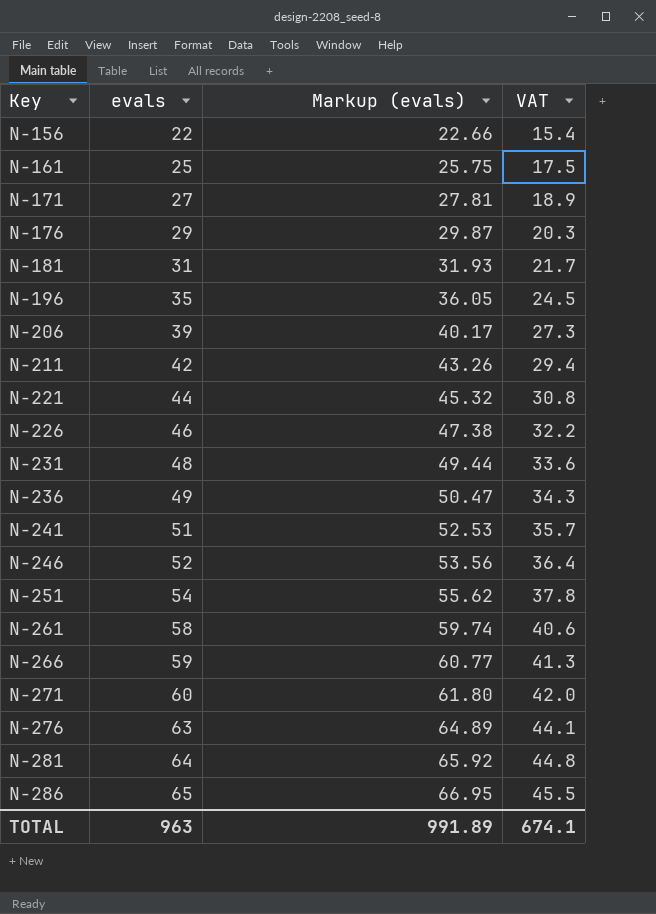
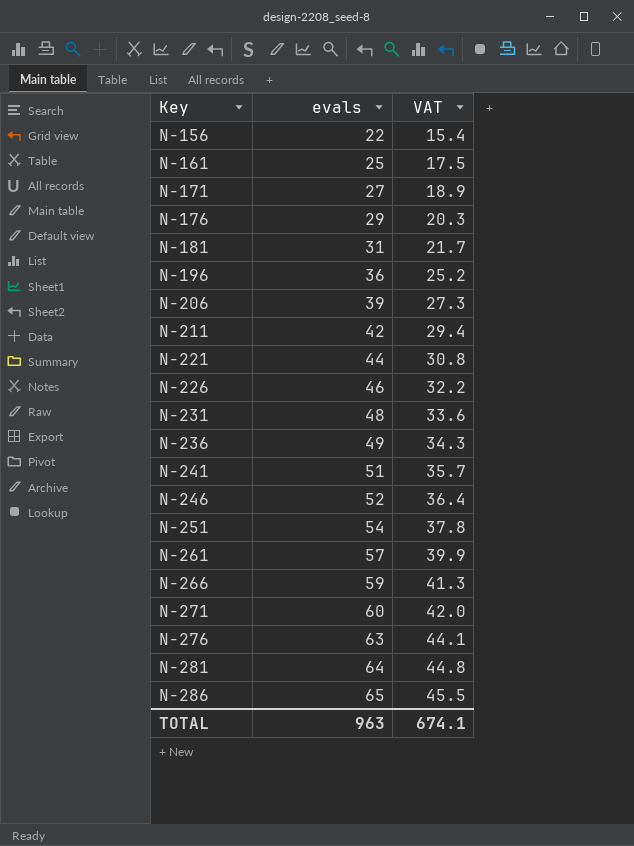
column Markup (evals) | formula: [evals] * 1.03 -> none
N-196 | evals: 35 -> 36
N-196 | VAT: 24.5 -> 25.2
N-261 | evals: 58 -> 57
N-261 | VAT: 40.6 -> 39.9

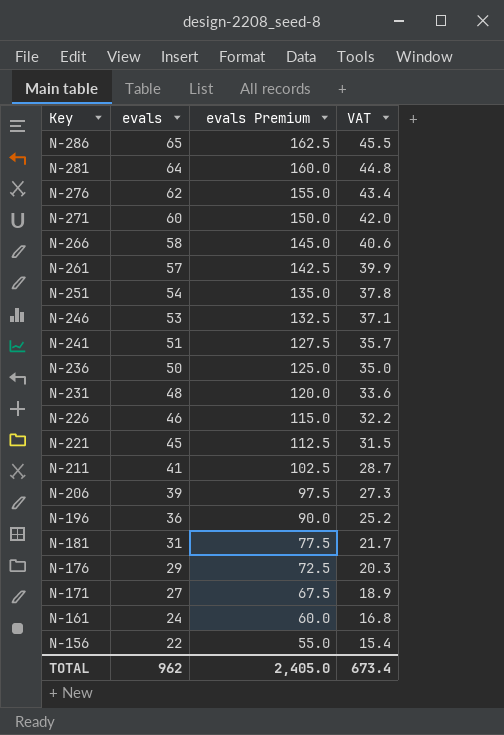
row order: Key ascending -> Key descending
column evals Premium | formula: none -> [evals] * 2.5
N-276 | evals: 63 -> 62
N-276 | VAT: 44.1 -> 43.4
N-266 | evals: 59 -> 58
N-266 | VAT: 41.3 -> 40.6
N-246 | evals: 52 -> 53
N-246 | VAT: 36.4 -> 37.1
N-236 | evals: 49 -> 50
N-236 | VAT: 34.3 -> 35.0
N-221 | evals: 44 -> 45
N-221 | VAT: 30.8 -> 31.5
N-211 | evals: 42 -> 41
N-211 | VAT: 29.4 -> 28.7
N-161 | evals: 25 -> 24
N-161 | VAT: 17.5 -> 16.8
TOTAL | evals: 963 -> 962
TOTAL | VAT: 674.1 -> 673.4

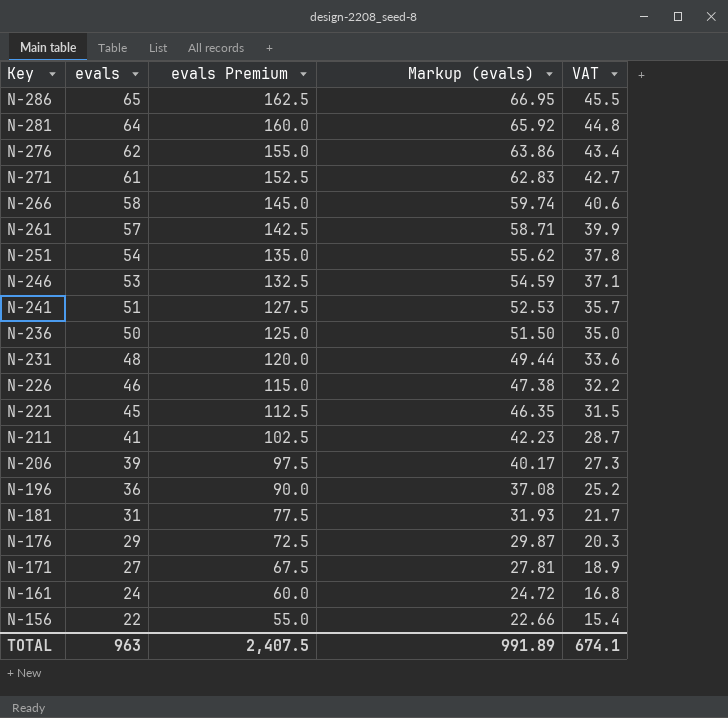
column Markup (evals) | formula: none -> [evals] * 1.03
N-271 | evals: 60 -> 61
N-271 | evals Premium: 150.0 -> 152.5
N-271 | VAT: 42.0 -> 42.7
TOTAL | evals: 962 -> 963
TOTAL | evals Premium: 2,405.0 -> 2,407.5
TOTAL | VAT: 673.4 -> 674.1

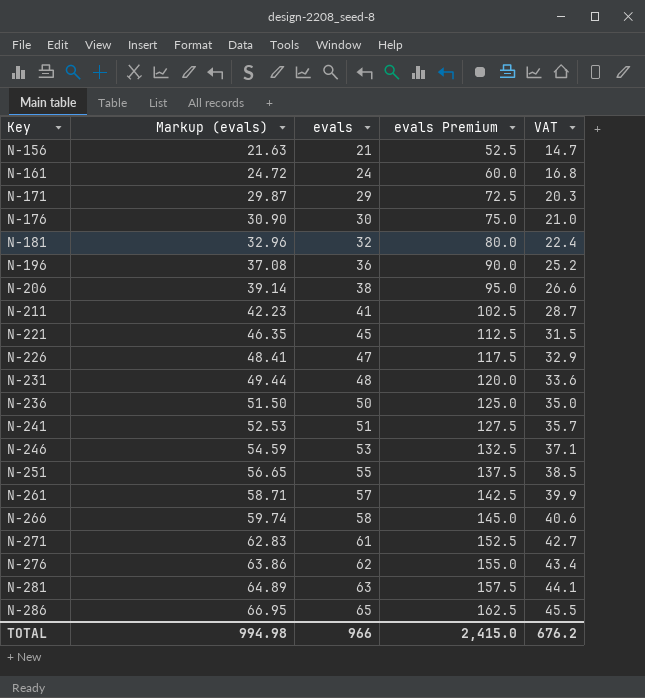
row order: Key descending -> Key ascending
column Markup (evals) | position: 4 -> 2
N-156 | Markup (evals): 22.66 -> 21.63
N-156 | evals: 22 -> 21
N-156 | evals Premium: 55.0 -> 52.5
N-156 | VAT: 15.4 -> 14.7
N-171 | Markup (evals): 27.81 -> 29.87
N-171 | evals: 27 -> 29
N-171 | evals Premium: 67.5 -> 72.5
N-171 | VAT: 18.9 -> 20.3
N-176 | Markup (evals): 29.87 -> 30.90
N-176 | evals: 29 -> 30
N-176 | evals Premium: 72.5 -> 75.0
N-176 | VAT: 20.3 -> 21.0
N-181 | Markup (evals): 31.93 -> 32.96
N-181 | evals: 31 -> 32
N-181 | evals Premium: 77.5 -> 80.0
N-181 | VAT: 21.7 -> 22.4
N-206 | Markup (evals): 40.17 -> 39.14
N-206 | evals: 39 -> 38
N-206 | evals Premium: 97.5 -> 95.0
N-206 | VAT: 27.3 -> 26.6
N-226 | Markup (evals): 47.38 -> 48.41
N-226 | evals: 46 -> 47
N-226 | evals Premium: 115.0 -> 117.5
N-226 | VAT: 32.2 -> 32.9
N-251 | Markup (evals): 55.62 -> 56.65
N-251 | evals: 54 -> 55
N-251 | evals Premium: 135.0 -> 137.5
N-251 | VAT: 37.8 -> 38.5
N-281 | Markup (evals): 65.92 -> 64.89
N-281 | evals: 64 -> 63
N-281 | evals Premium: 160.0 -> 157.5
N-281 | VAT: 44.8 -> 44.1
TOTAL | Markup (evals): 991.89 -> 994.98
TOTAL | evals: 963 -> 966
TOTAL | evals Premium: 2,407.5 -> 2,415.0
TOTAL | VAT: 674.1 -> 676.2

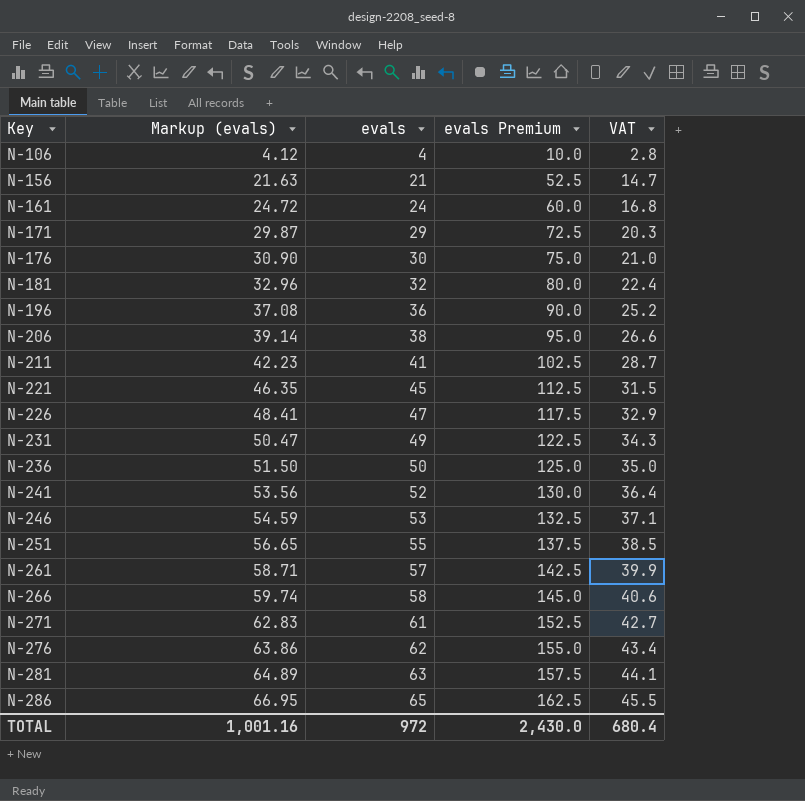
row N-106: none -> 4.12 | 4 | 10.0 | 2.8
N-231 | Markup (evals): 49.44 -> 50.47
N-231 | evals: 48 -> 49
N-231 | evals Premium: 120.0 -> 122.5
N-231 | VAT: 33.6 -> 34.3
N-241 | Markup (evals): 52.53 -> 53.56
N-241 | evals: 51 -> 52
N-241 | evals Premium: 127.5 -> 130.0
N-241 | VAT: 35.7 -> 36.4
TOTAL | Markup (evals): 994.98 -> 1,001.16
TOTAL | evals: 966 -> 972
TOTAL | evals Premium: 2,415.0 -> 2,430.0
TOTAL | VAT: 676.2 -> 680.4

